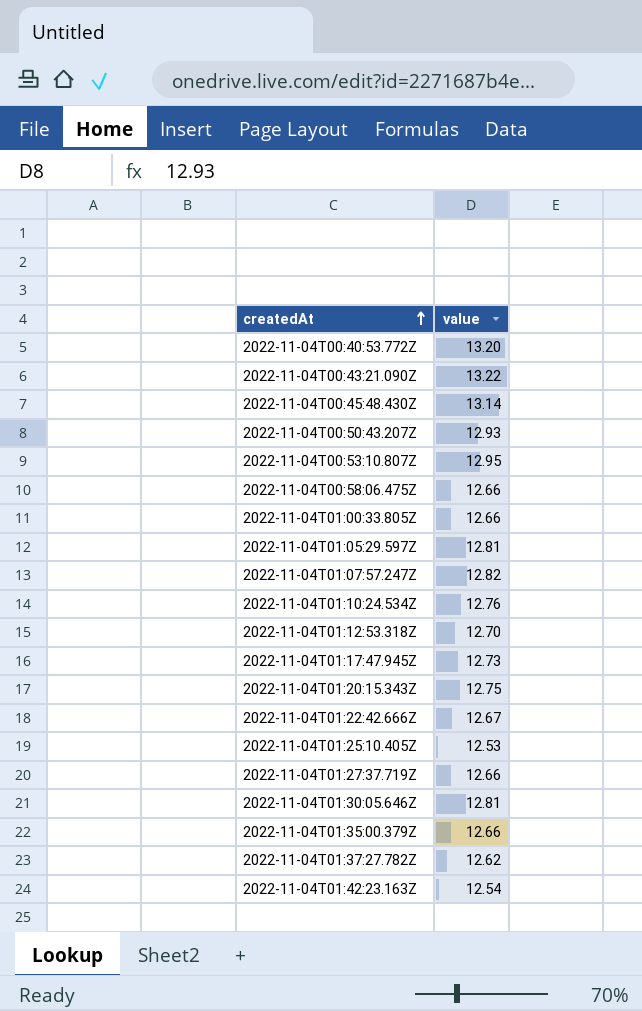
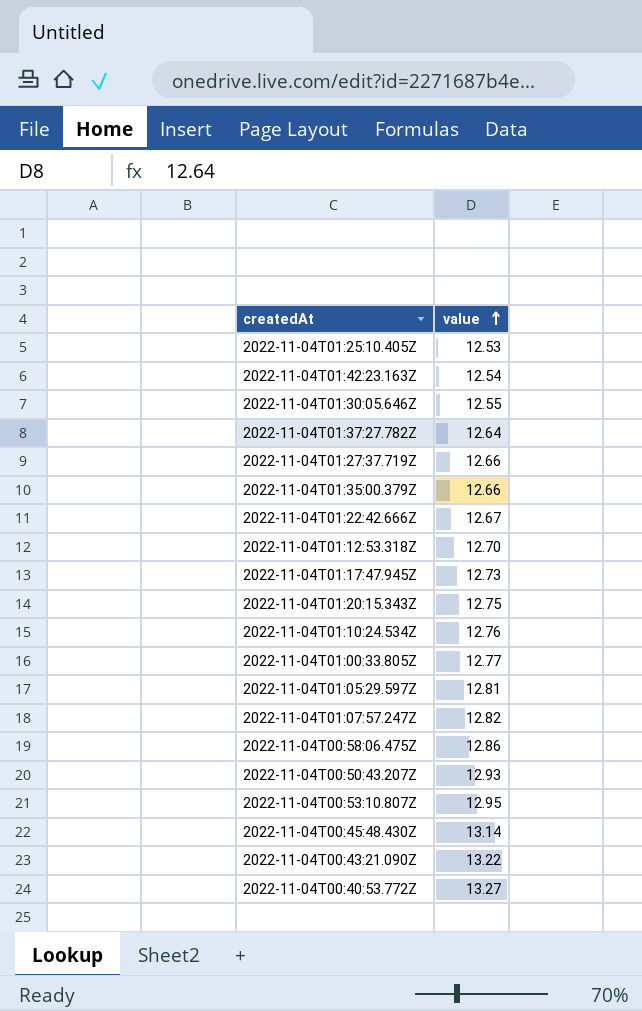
row order: createdAt ascending -> value ascending
2022-11-04T01:30:05.646Z | value: 12.81 -> 12.55
2022-11-04T01:37:27.782Z | value: 12.62 -> 12.64
2022-11-04T01:00:33.805Z | value: 12.66 -> 12.77
2022-11-04T00:58:06.475Z | value: 12.66 -> 12.86
2022-11-04T00:40:53.772Z | value: 13.20 -> 13.27

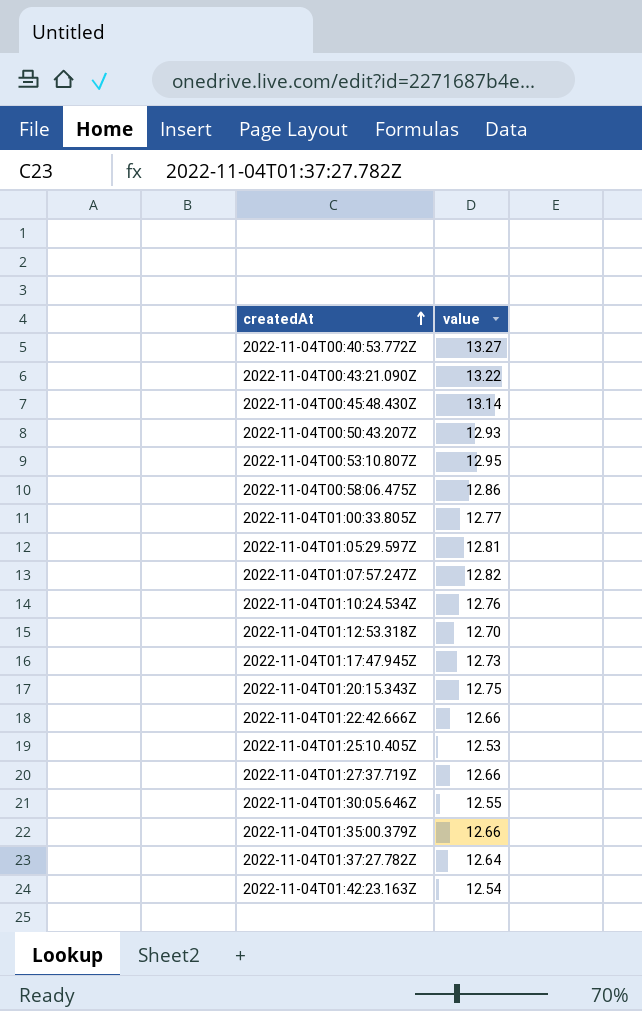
row order: value ascending -> createdAt ascending
2022-11-04T01:22:42.666Z | value: 12.67 -> 12.66

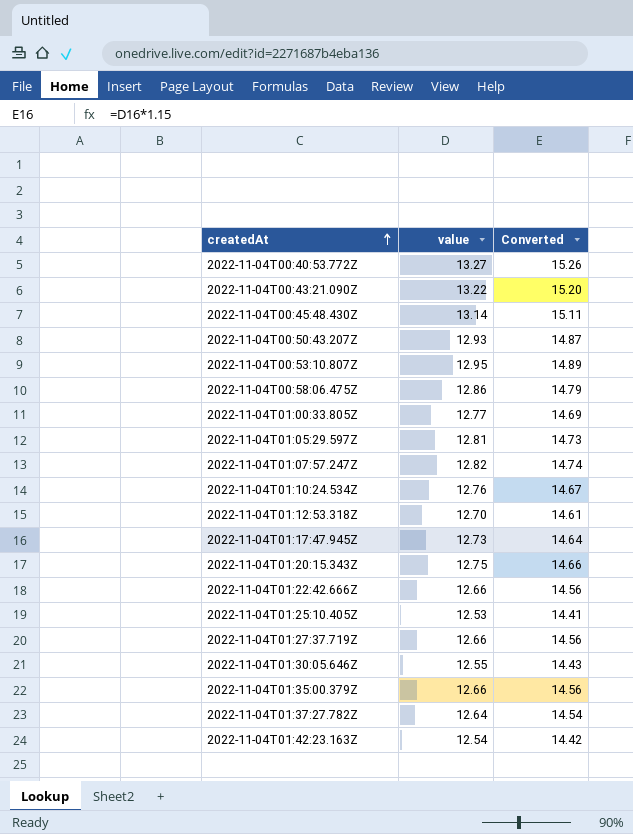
column Converted | formula: none -> [value] * 1.15

